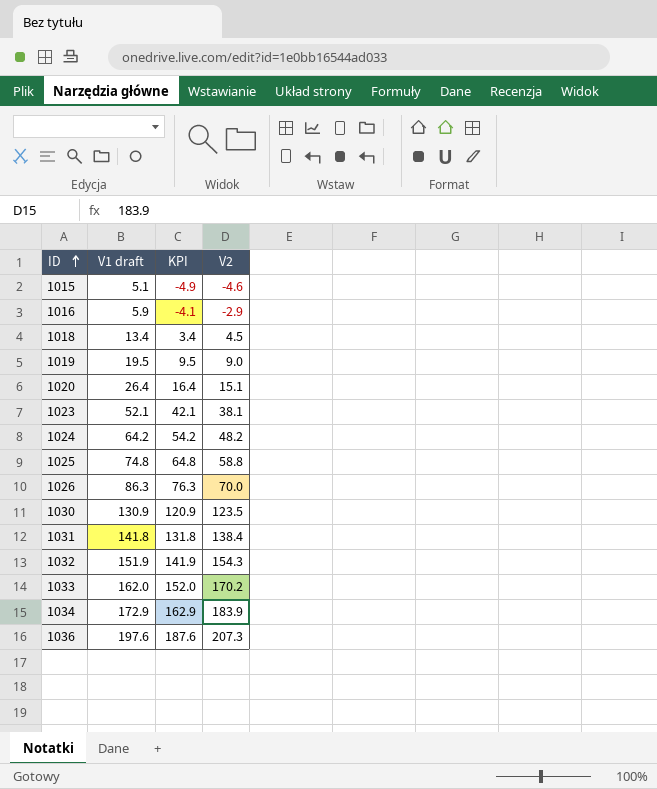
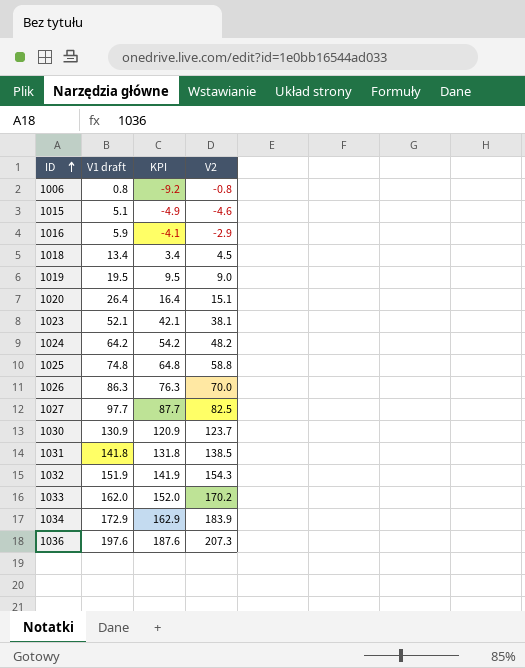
row 1006: none -> 0.8 | -9.2 | -0.8
row 1027: none -> 97.7 | 87.7 | 82.5
1030 | V2: 123.5 -> 123.7
1031 | V2: 138.4 -> 138.5

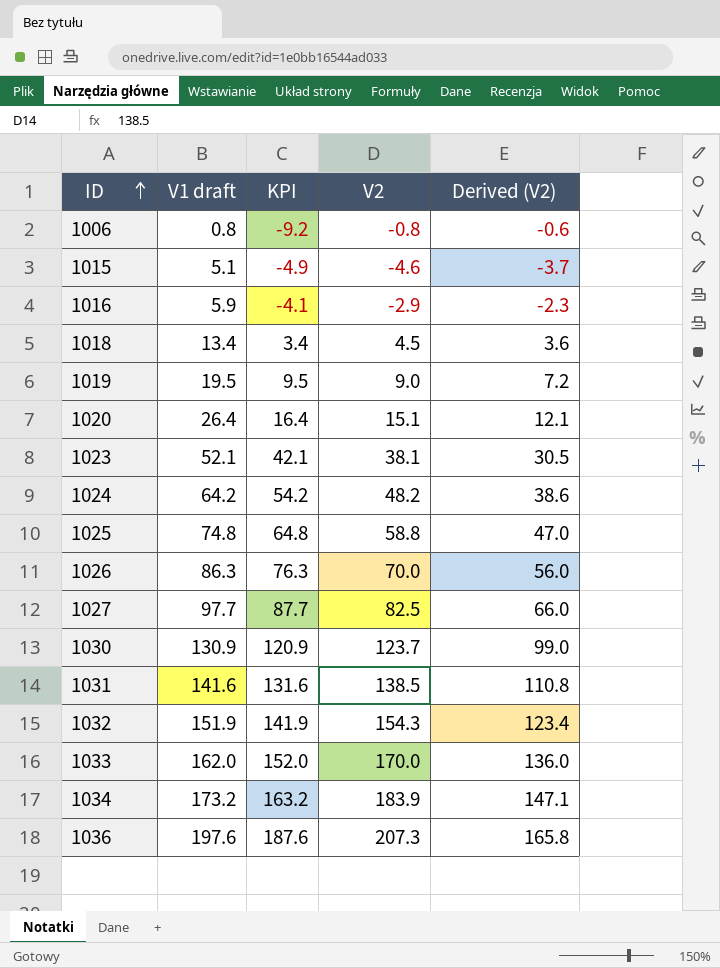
column Derived (V2) | formula: none -> [V2] * 0.8
1031 | V1 draft: 141.8 -> 141.6
1031 | KPI: 131.8 -> 131.6
1033 | V2: 170.2 -> 170.0
1034 | V1 draft: 172.9 -> 173.2
1034 | KPI: 162.9 -> 163.2

